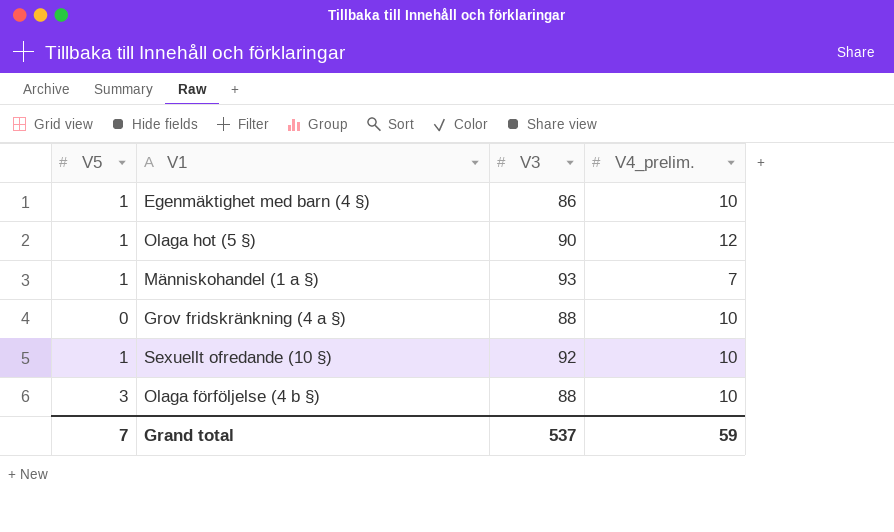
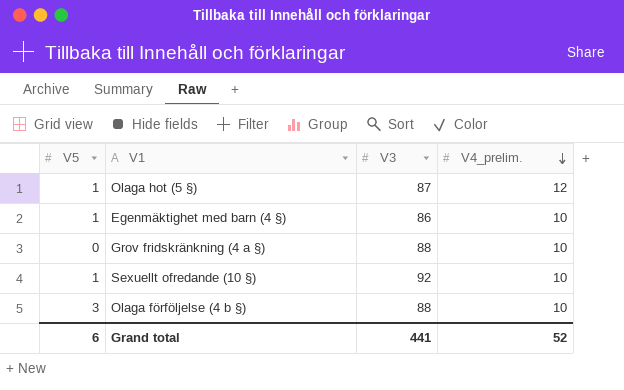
row order: none -> V4_prelim. descending
row Människohandel (1 a §): 1 | 93 | 7 -> none
Olaga hot (5 §) | V3: 90 -> 87
Grand total | V5: 7 -> 6
Grand total | V3: 537 -> 441
Grand total | V4_prelim.: 59 -> 52

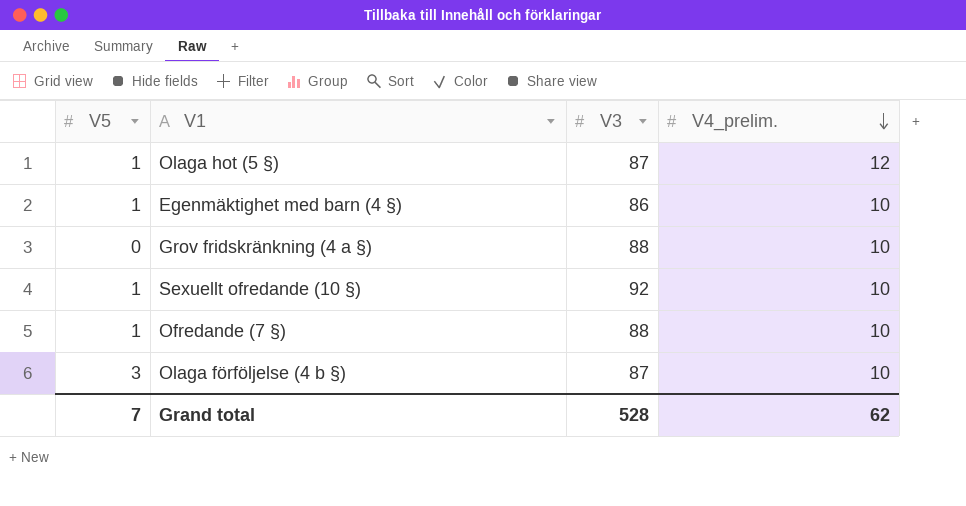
row Ofredande (7 §): none -> 1 | 88 | 10
Olaga förföljelse (4 b §) | V3: 88 -> 87
Grand total | V5: 6 -> 7
Grand total | V3: 441 -> 528
Grand total | V4_prelim.: 52 -> 62

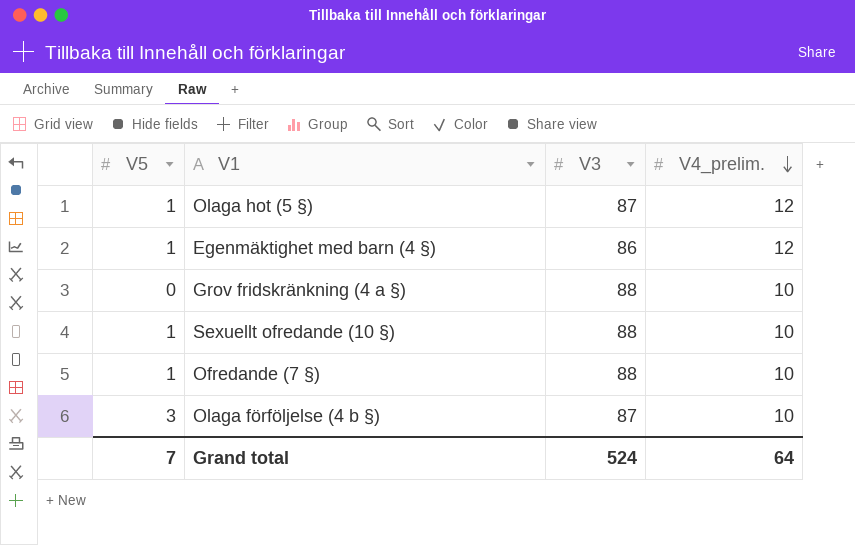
Egenmäktighet med barn (4 §) | V4_prelim.: 10 -> 12
Sexuellt ofredande (10 §) | V3: 92 -> 88
Grand total | V3: 528 -> 524
Grand total | V4_prelim.: 62 -> 64

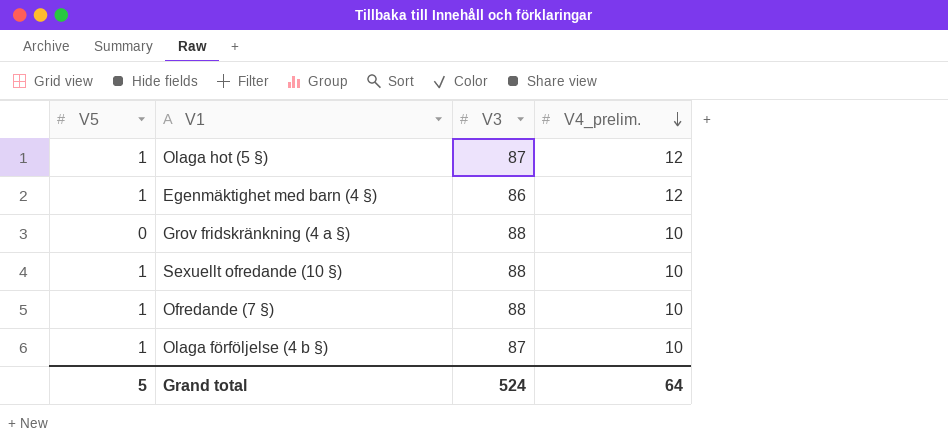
Olaga förföljelse (4 b §) | V5: 3 -> 1
Grand total | V5: 7 -> 5

